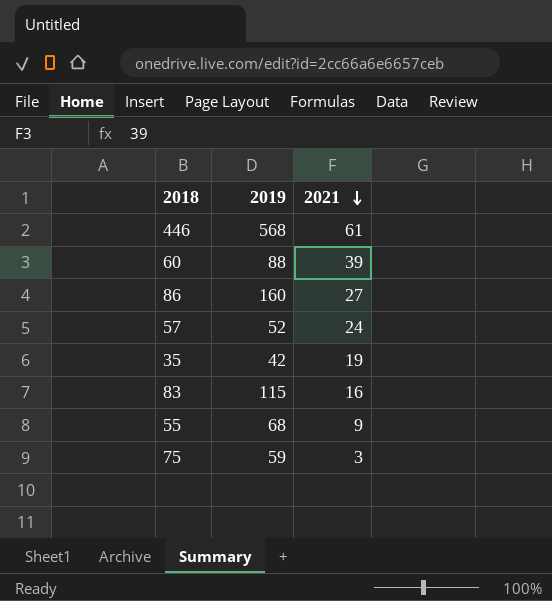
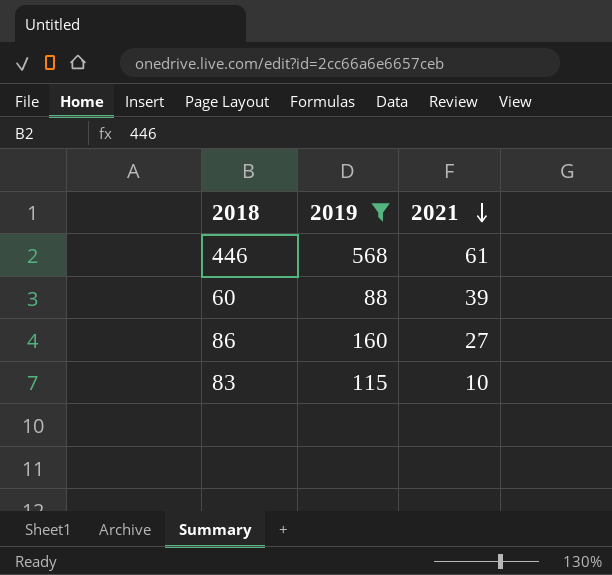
filter: none -> 2019 >= 88
83 | 2021: 16 -> 10

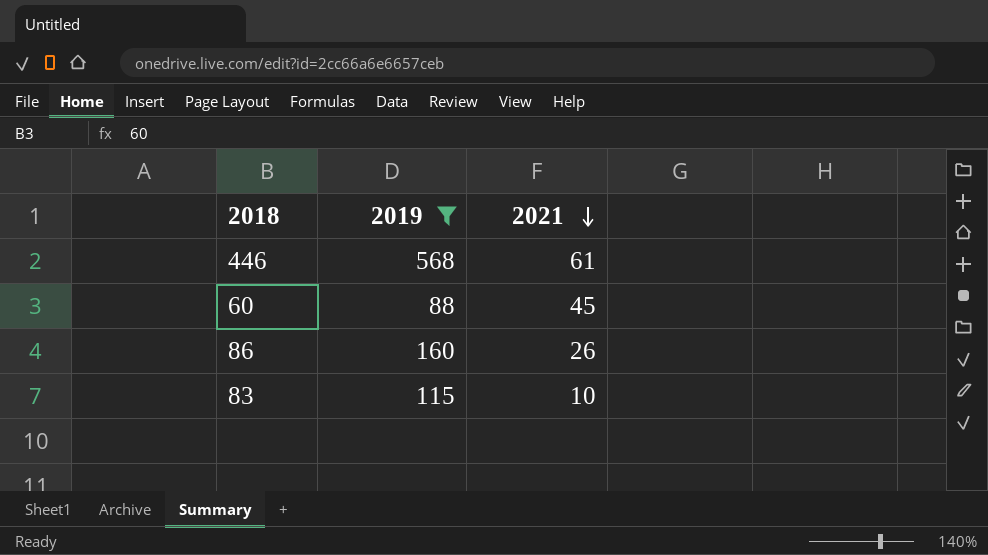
60 | 2021: 39 -> 45
86 | 2021: 27 -> 26

